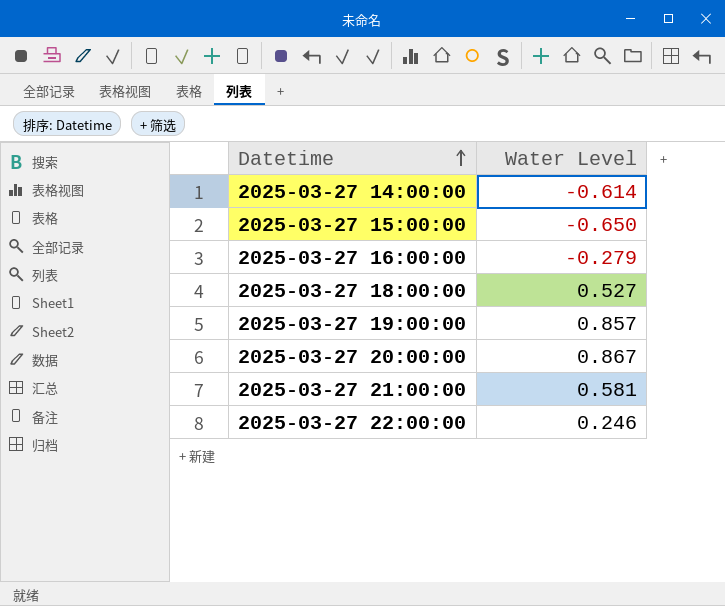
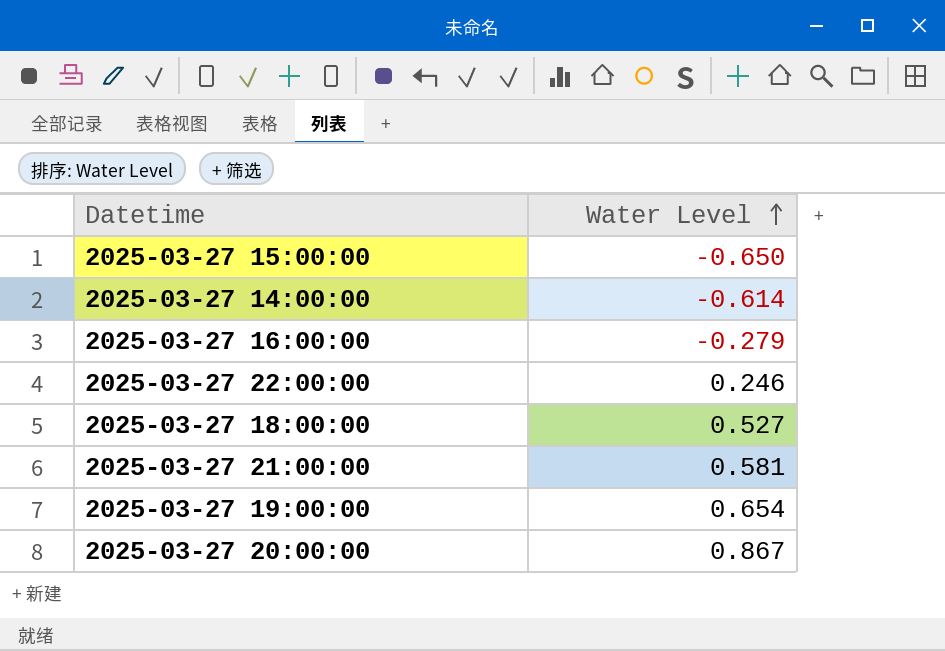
row order: Datetime ascending -> Water Level ascending
2025-03-27 19:00:00 | Water Level: 0.857 -> 0.654

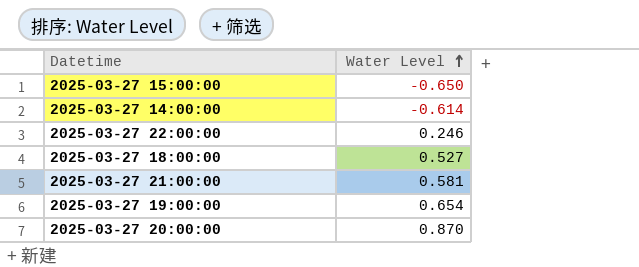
row 2025-03-27 16:00:00: -0.279 -> none
2025-03-27 20:00:00 | Water Level: 0.867 -> 0.870

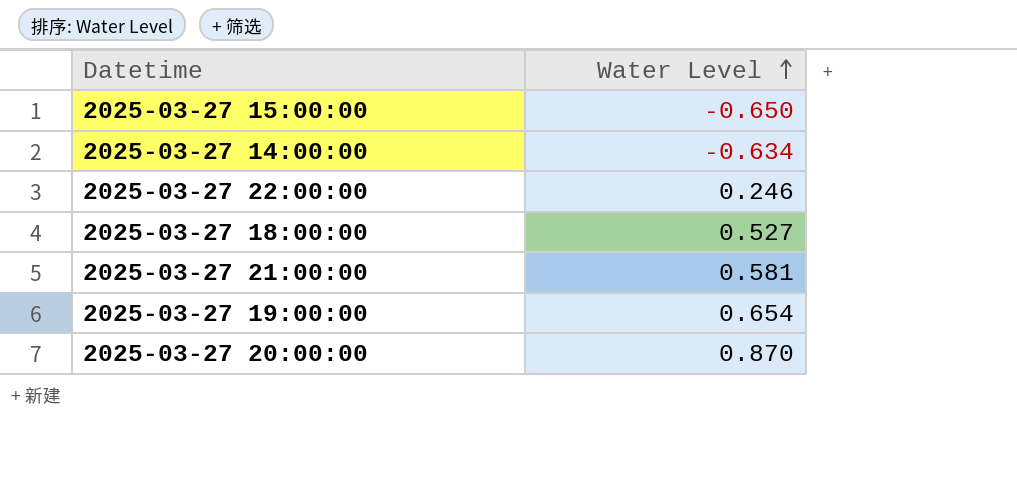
2025-03-27 14:00:00 | Water Level: -0.614 -> -0.634

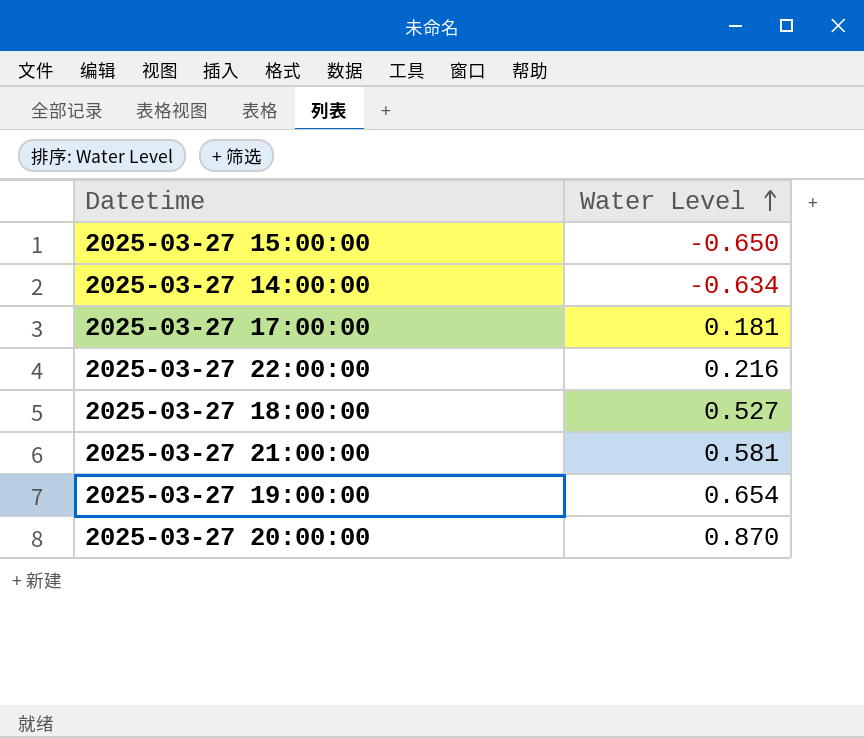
row 2025-03-27 17:00:00: none -> 0.181
2025-03-27 22:00:00 | Water Level: 0.246 -> 0.216

